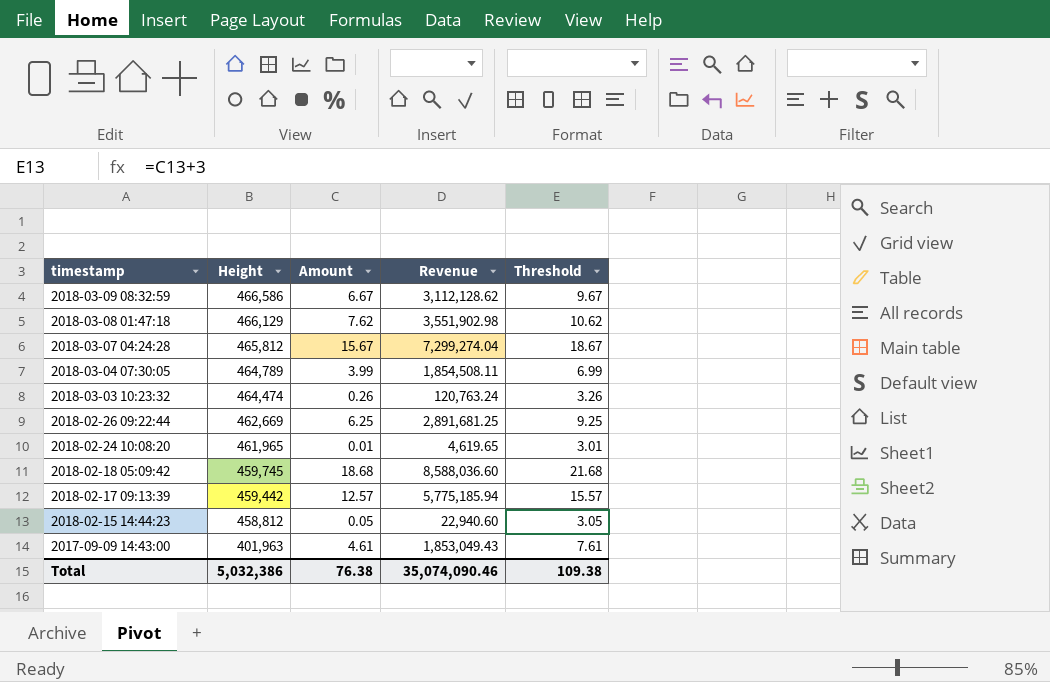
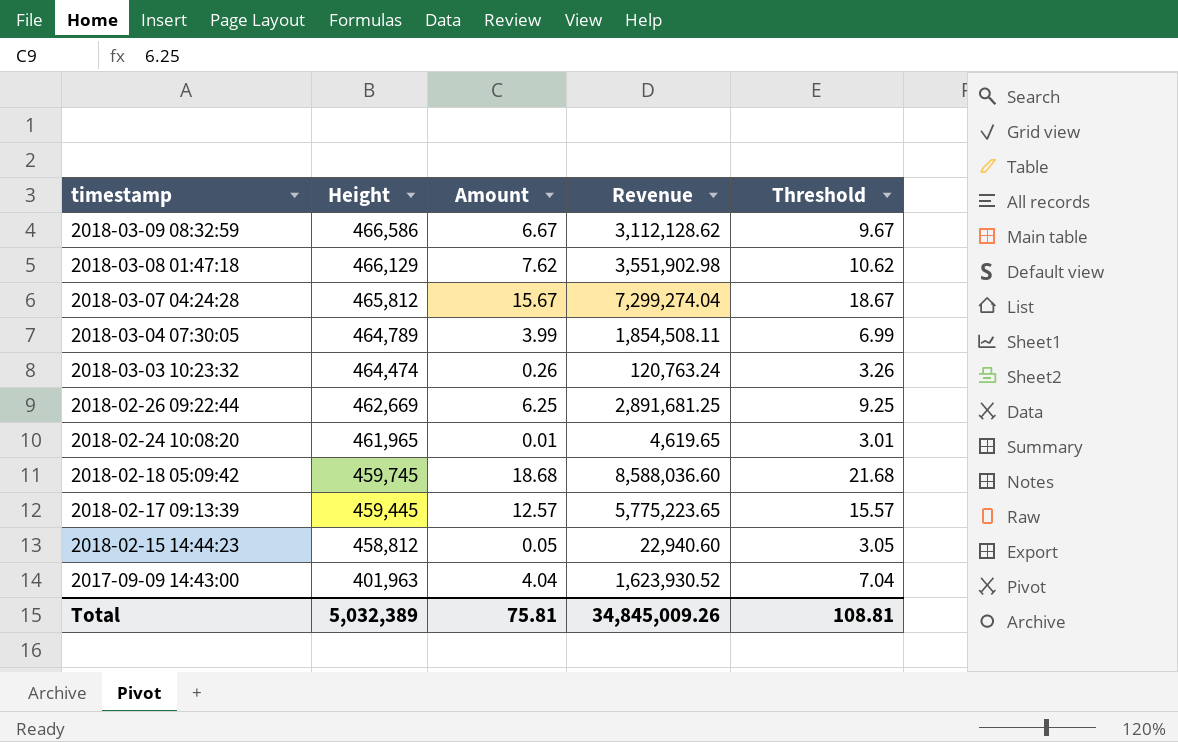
2018-02-17 09:13:39 | Height: 459,442 -> 459,445
2018-02-17 09:13:39 | Revenue: 5,775,185.94 -> 5,775,223.65
2017-09-09 14:43:00 | Amount: 4.61 -> 4.04
2017-09-09 14:43:00 | Revenue: 1,853,049.43 -> 1,623,930.52
2017-09-09 14:43:00 | Threshold: 7.61 -> 7.04
Total | Height: 5,032,386 -> 5,032,389
Total | Amount: 76.38 -> 75.81
Total | Revenue: 35,074,090.46 -> 34,845,009.26
Total | Threshold: 109.38 -> 108.81

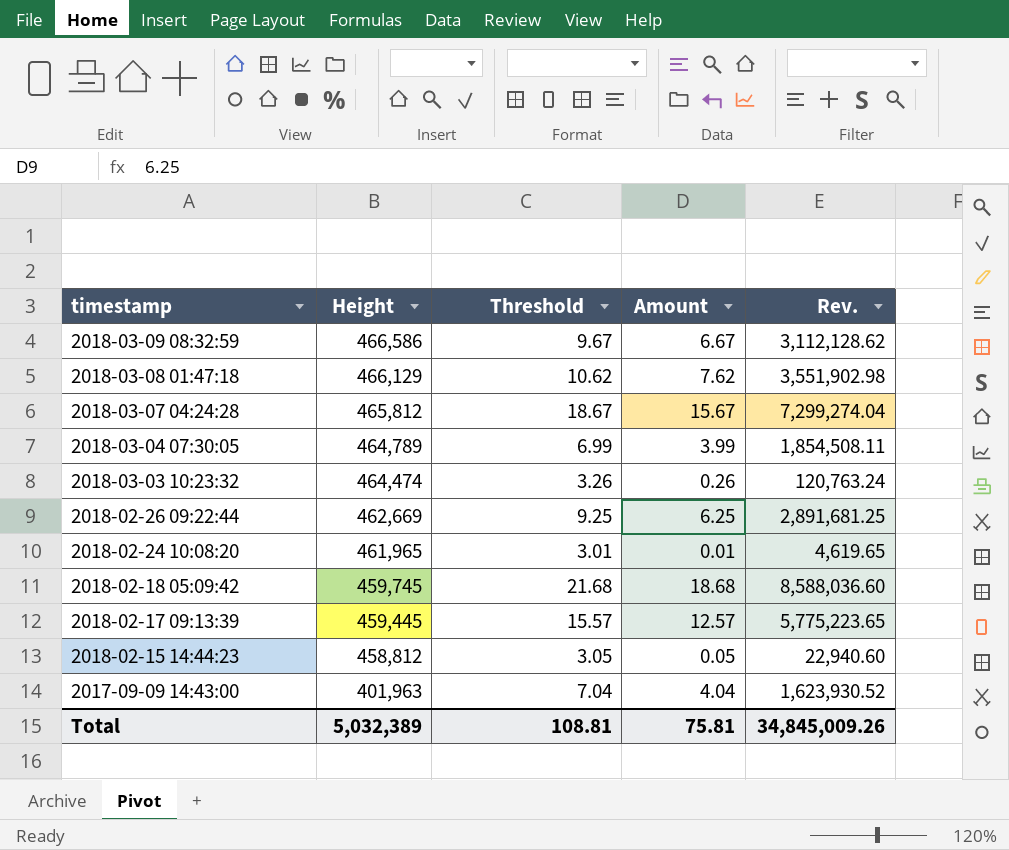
column Threshold | position: 5 -> 3
column name: Revenue -> Rev.

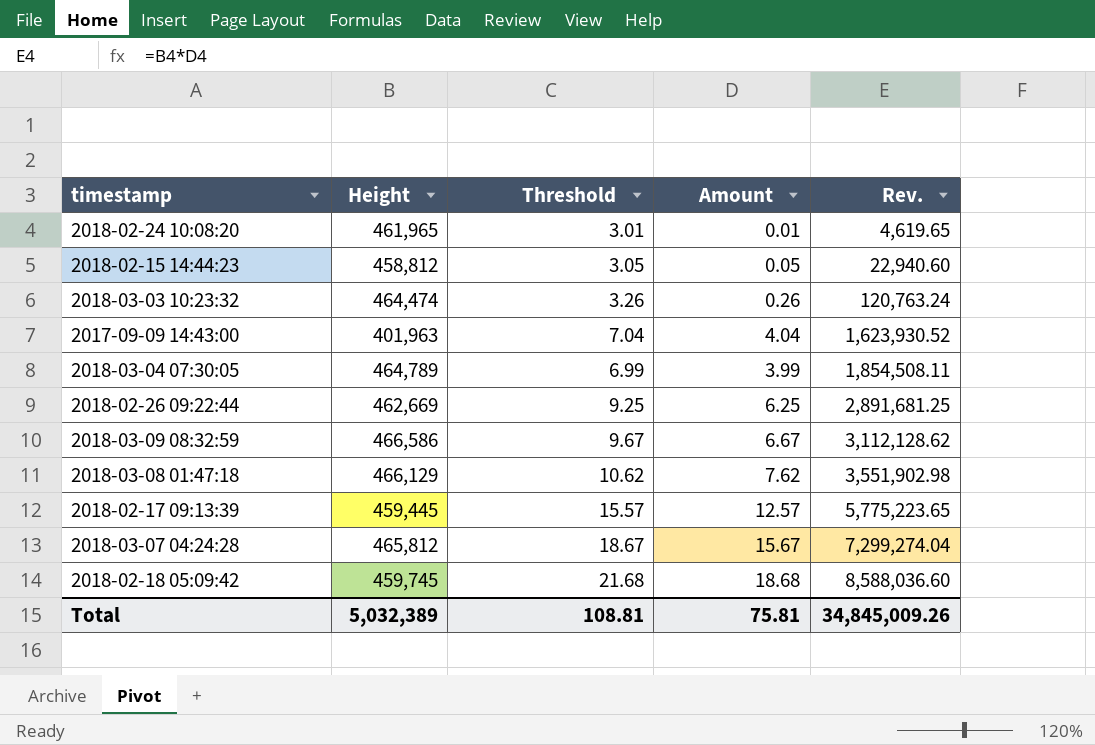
row order: timestamp descending -> Rev. ascending

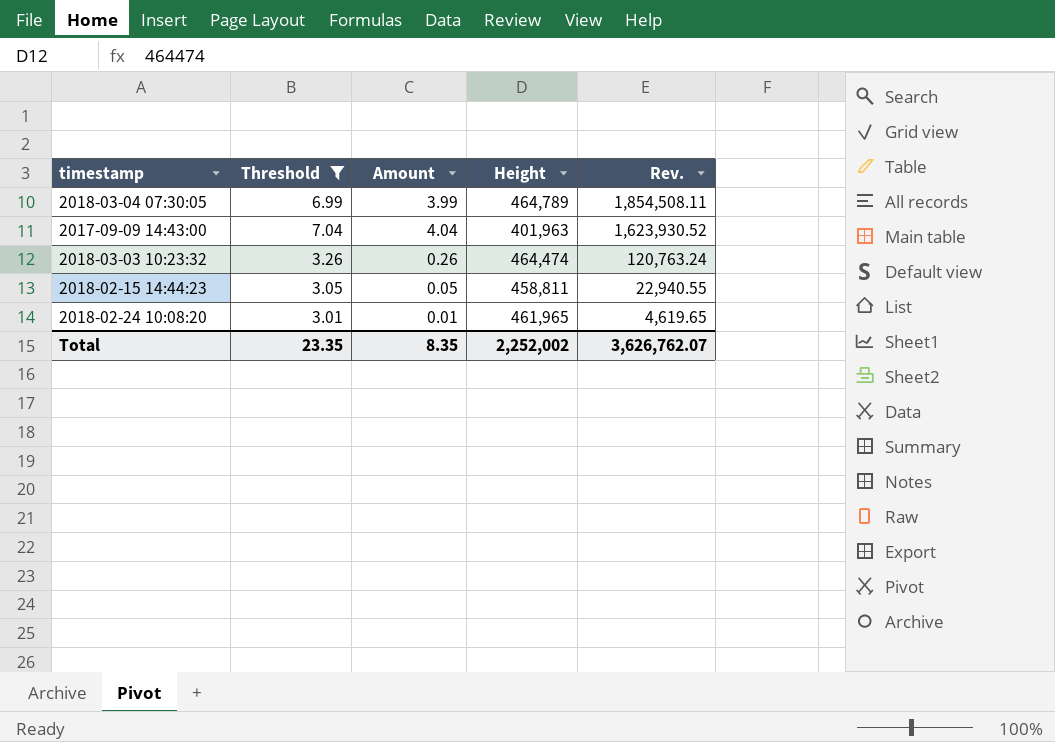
filter: none -> Threshold <= 7.04
row order: Rev. ascending -> Rev. descending
column Height | position: 2 -> 4
2018-02-15 14:44:23 | Height: 458,812 -> 458,811
2018-02-15 14:44:23 | Rev.: 22,940.60 -> 22,940.55
Total | Threshold: 108.81 -> 23.35
Total | Amount: 75.81 -> 8.35
Total | Height: 5,032,389 -> 2,252,002
Total | Rev.: 34,845,009.26 -> 3,626,762.07

